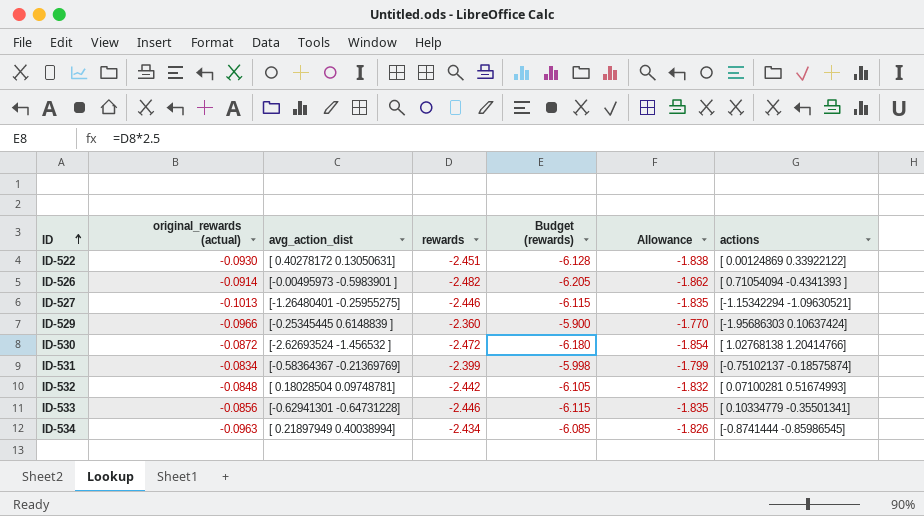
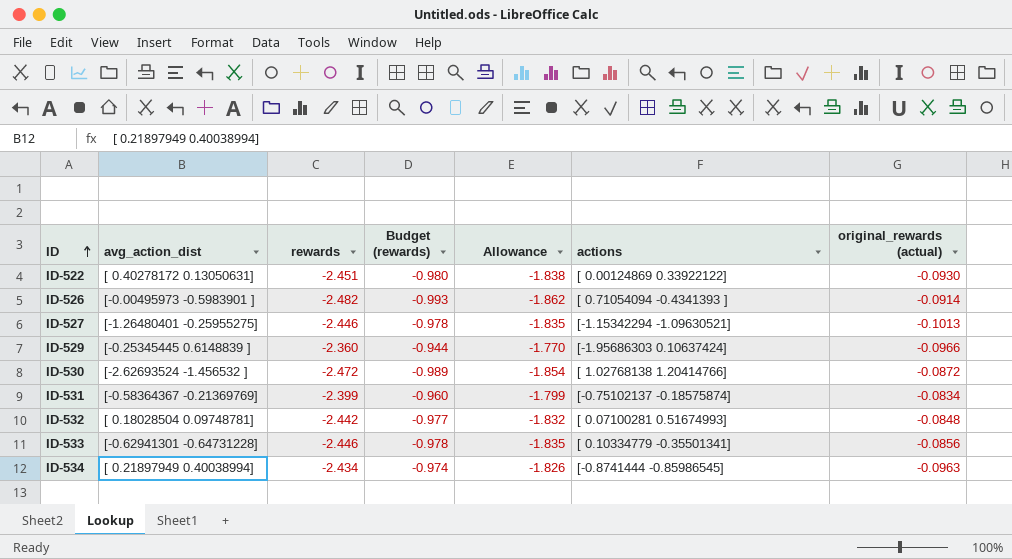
column Budget (rewards) | formula: [rewards] * 2.5 -> [rewards] * 0.4
column original_rewards (actual) | position: 2 -> 7

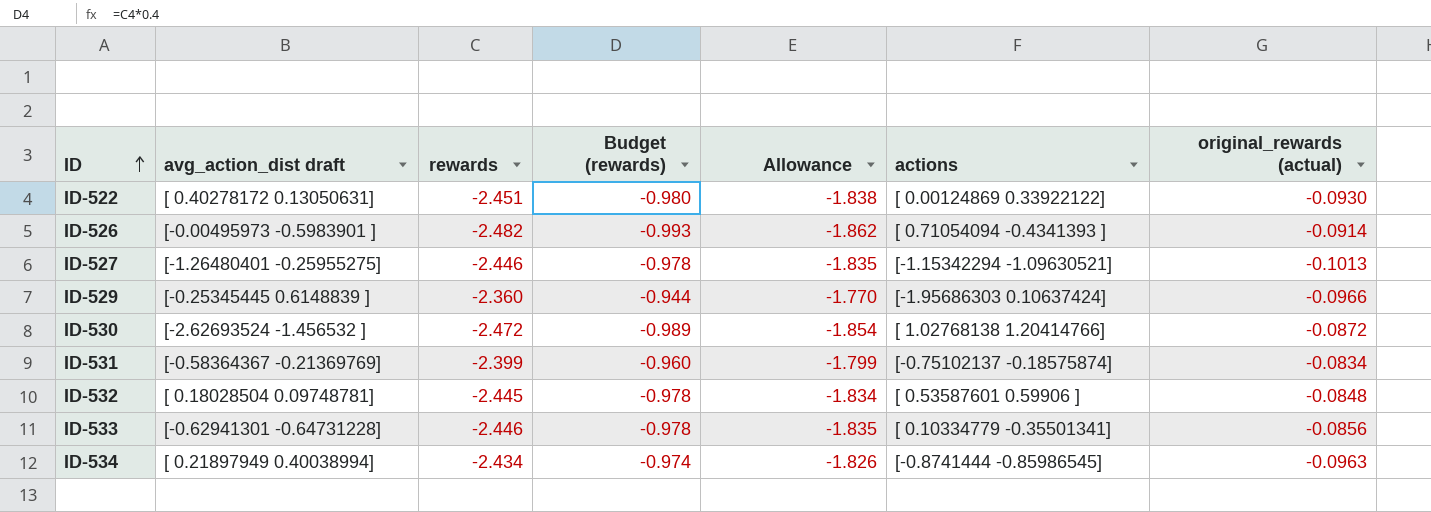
column name: avg_action_dist -> avg_action_dist draft
ID-532 | rewards: -2.442 -> -2.445
ID-532 | Budget (rewards): -0.977 -> -0.978
ID-532 | Allowance: -1.832 -> -1.834
ID-532 | actions: [ 0.07100281 0.51674993] -> [ 0.53587601 0.59906 ]

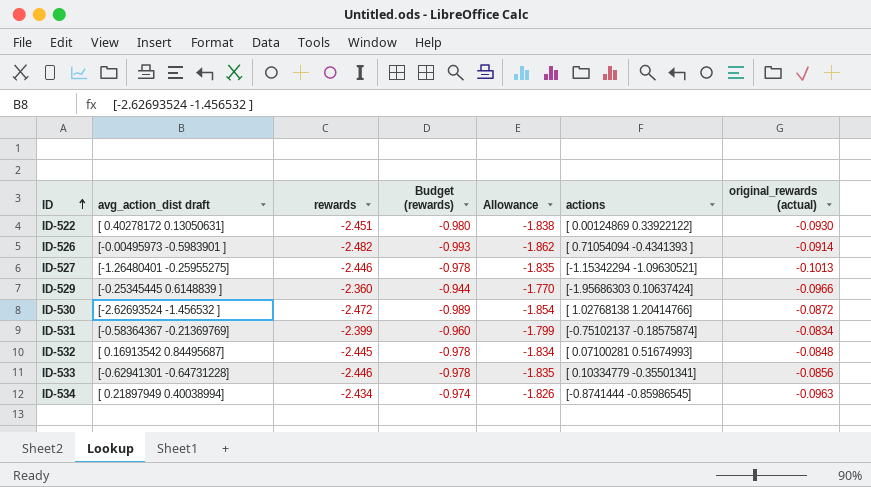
ID-532 | avg_action_dist draft: [ 0.18028504 0.09748781] -> [ 0.16913542 0.84495687]
ID-532 | actions: [ 0.53587601 0.59906 ] -> [ 0.07100281 0.51674993]

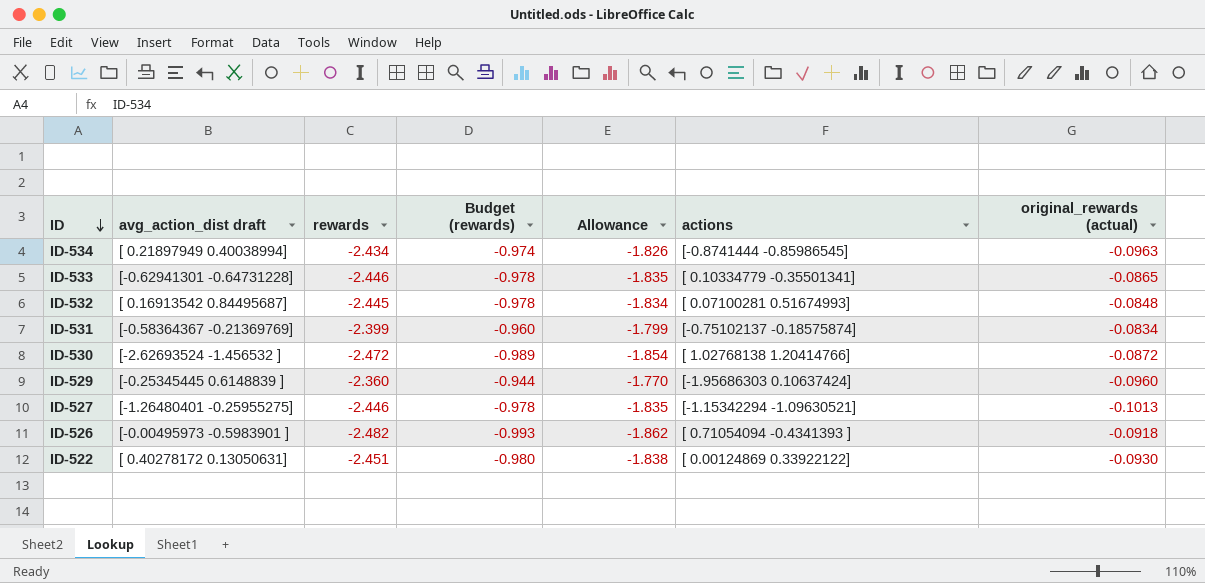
row order: ID ascending -> ID descending
ID-533 | original_rewards (actual): -0.0856 -> -0.0865
ID-529 | original_rewards (actual): -0.0966 -> -0.0960
ID-526 | original_rewards (actual): -0.0914 -> -0.0918

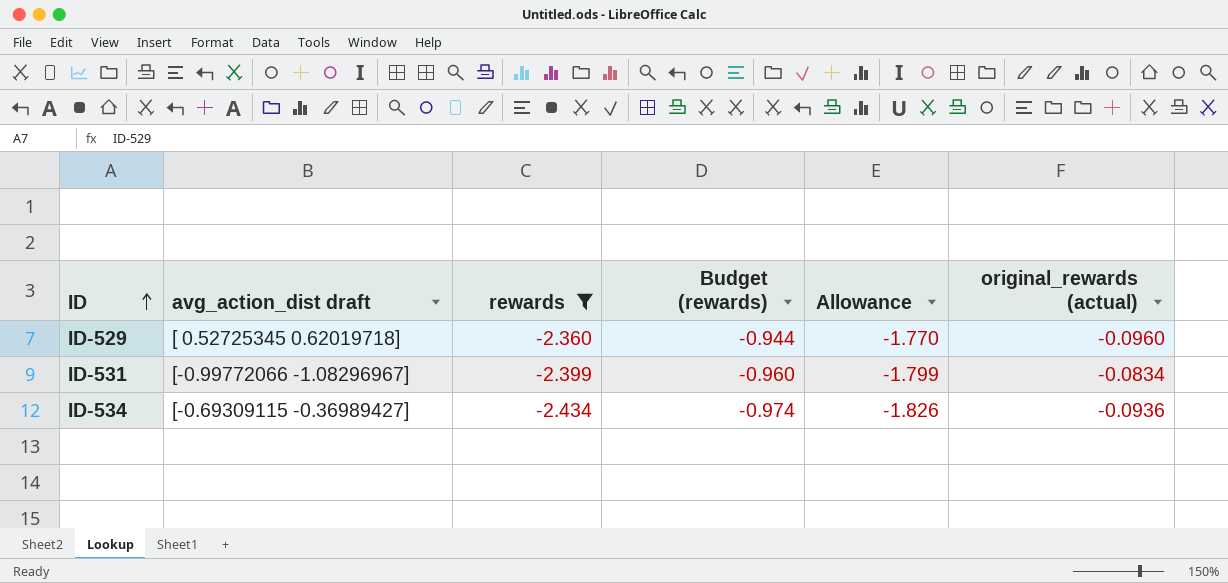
filter: none -> rewards >= -2.434
row order: ID descending -> ID ascending
column actions | position: 6 -> none
ID-529 | avg_action_dist draft: [-0.25345445 0.6148839 ] -> [ 0.52725345 0.62019718]
ID-531 | avg_action_dist draft: [-0.58364367 -0.21369769] -> [-0.99772066 -1.08296967]
ID-534 | avg_action_dist draft: [ 0.21897949 0.40038994] -> [-0.69309115 -0.36989427]
ID-534 | original_rewards (actual): -0.0963 -> -0.0936

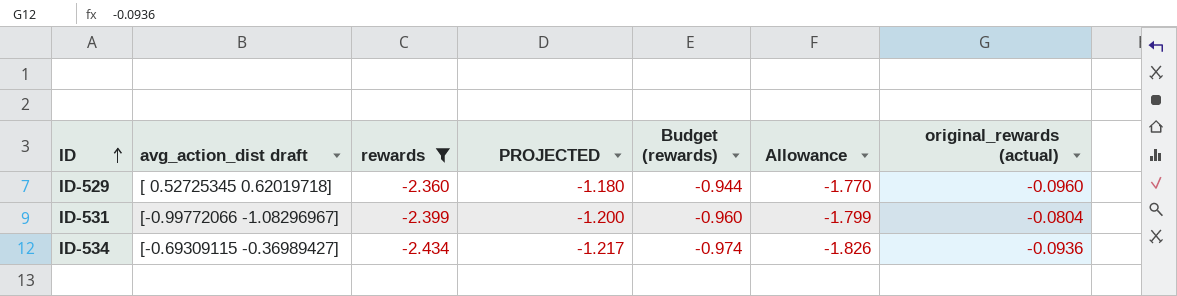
column PROJECTED | formula: none -> [rewards] * 0.5
ID-531 | original_rewards (actual): -0.0834 -> -0.0804

